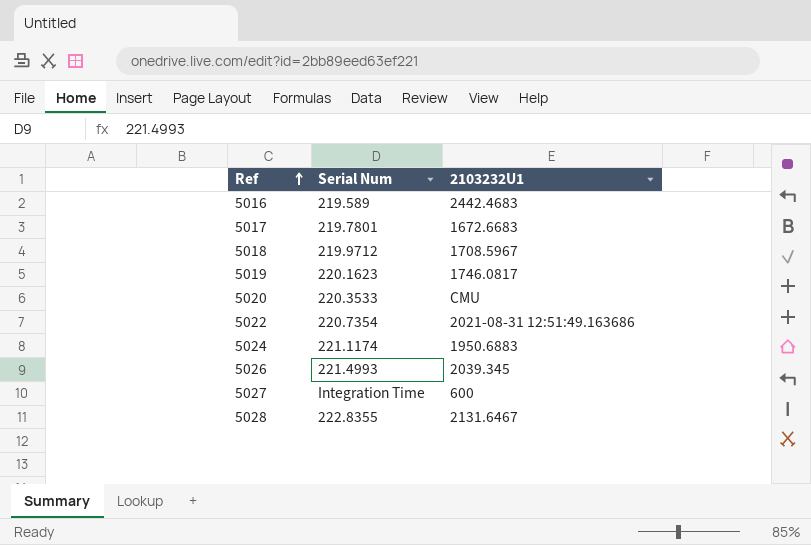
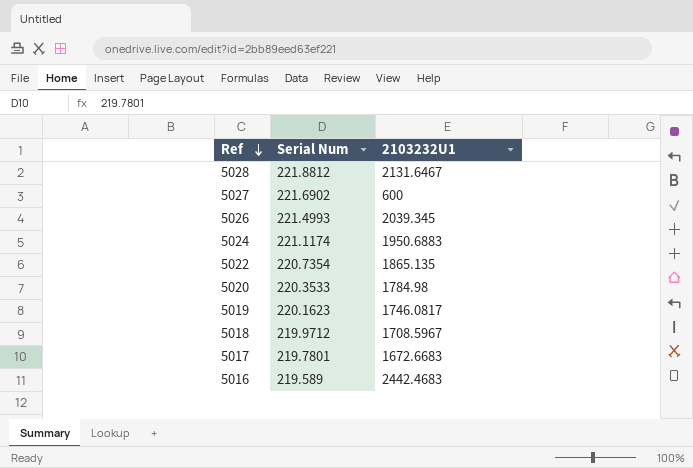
row order: Ref ascending -> Ref descending
5028 | Serial Num: 222.8355 -> 221.8812
5027 | Serial Num: Integration Time -> 221.6902
5022 | 2103232U1: 2021-08-31 12:51:49.163686 -> 1865.135
5020 | 2103232U1: CMU -> 1784.98

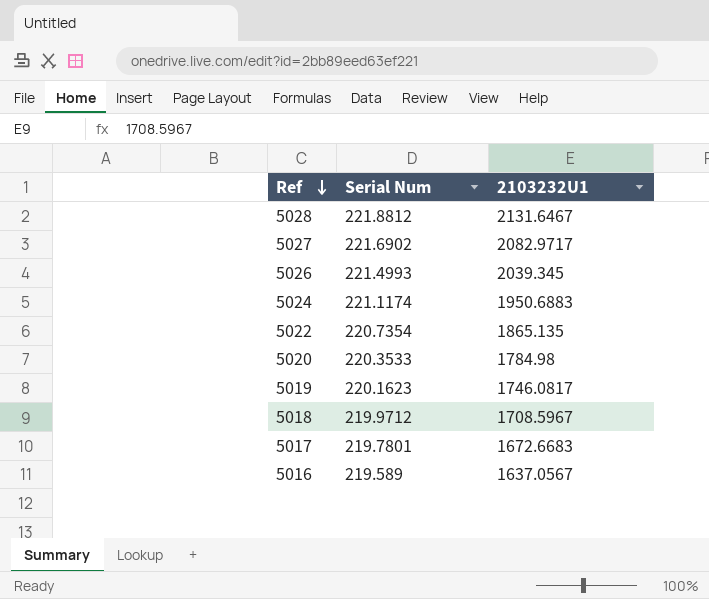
5027 | 2103232U1: 600 -> 2082.9717
5016 | 2103232U1: 2442.4683 -> 1637.0567

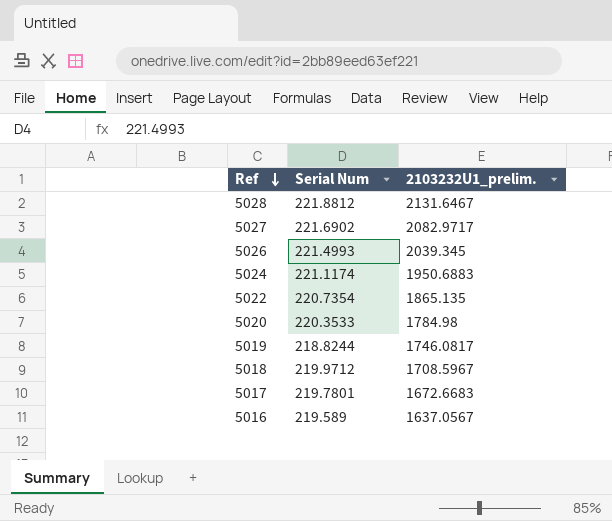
column name: 2103232U1 -> 2103232U1_prelim.
5019 | Serial Num: 220.1623 -> 218.8244

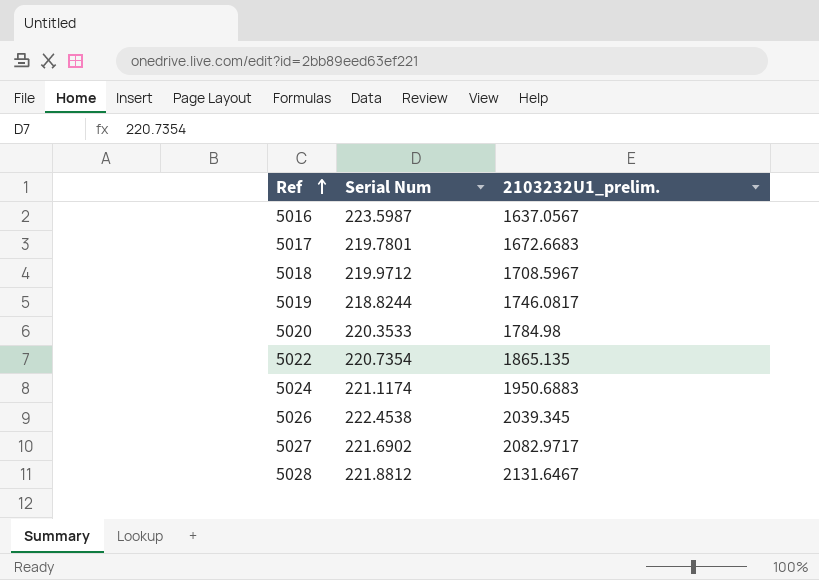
row order: Ref descending -> Ref ascending
5016 | Serial Num: 219.589 -> 223.5987
5026 | Serial Num: 221.4993 -> 222.4538

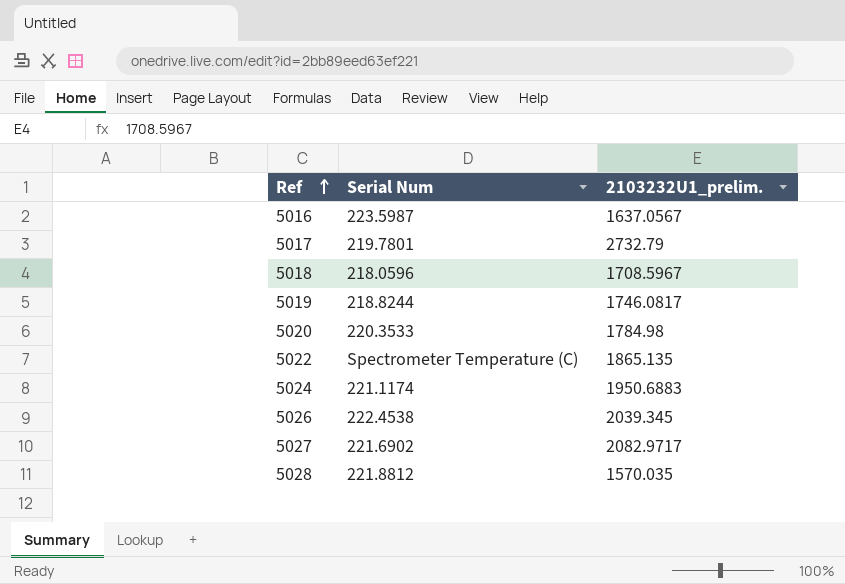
5017 | 2103232U1_prelim.: 1672.6683 -> 2732.79
5018 | Serial Num: 219.9712 -> 218.0596
5022 | Serial Num: 220.7354 -> Spectrometer Temperature (C)
5028 | 2103232U1_prelim.: 2131.6467 -> 1570.035

